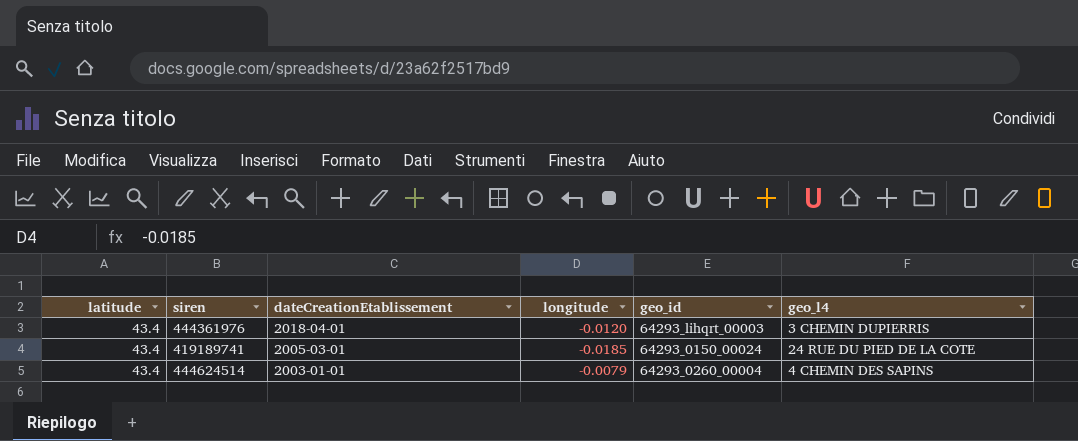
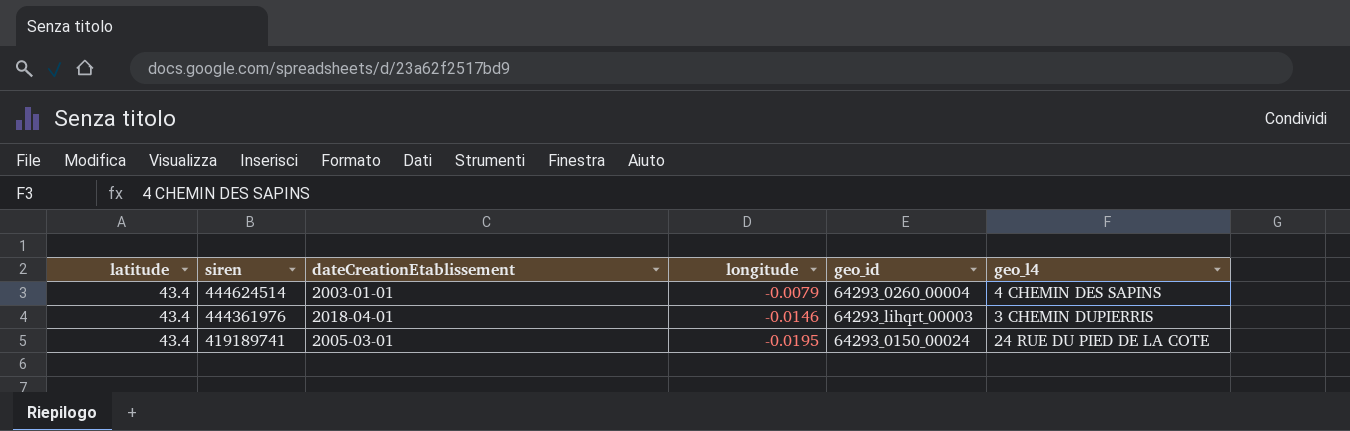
row order: dateCreationEtablissement descending -> siren descending
444361976 | longitude: -0.0120 -> -0.0146
419189741 | longitude: -0.0185 -> -0.0195

